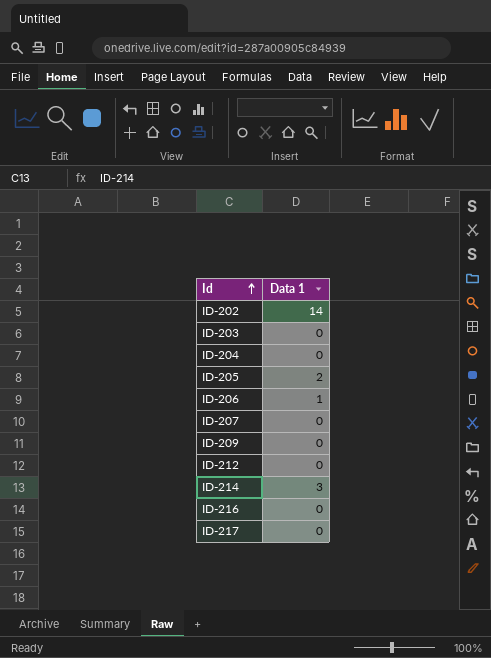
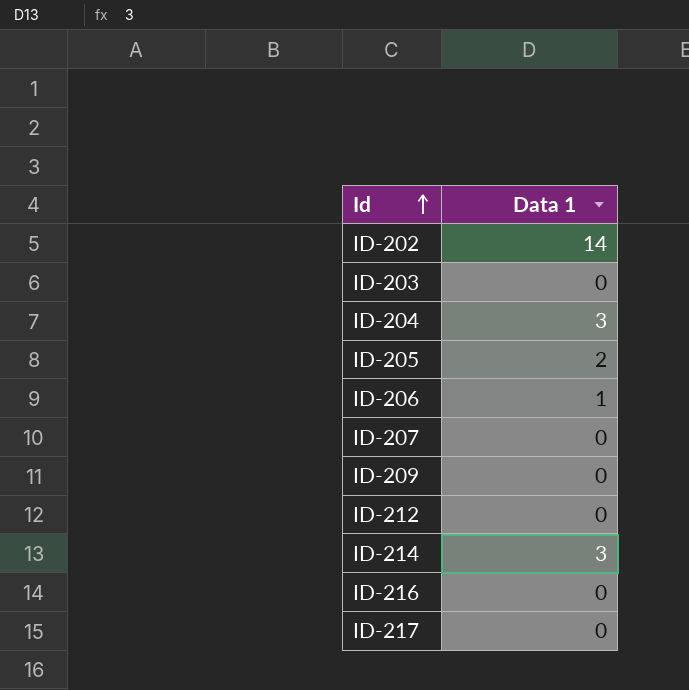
ID-204 | Data 1: 0 -> 3

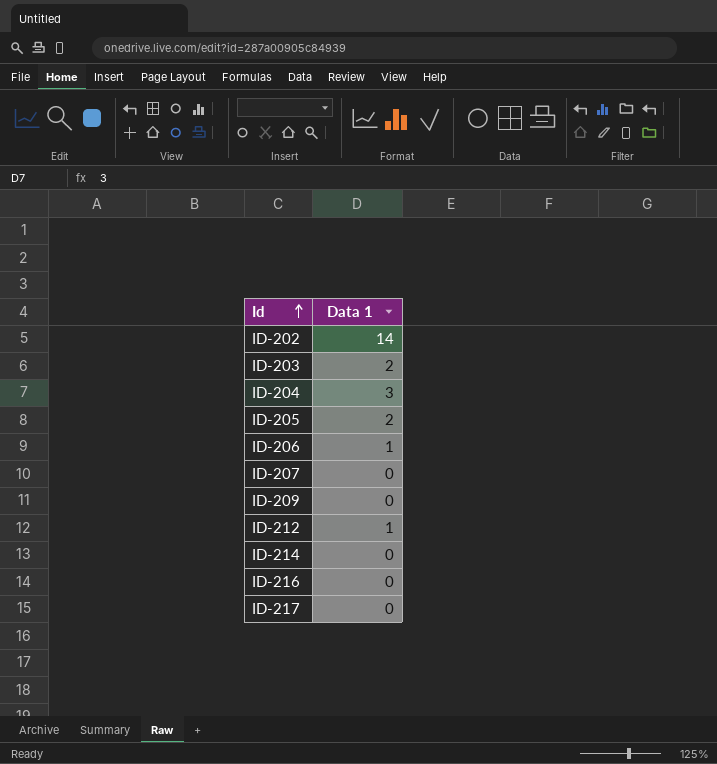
ID-203 | Data 1: 0 -> 2
ID-212 | Data 1: 0 -> 1
ID-214 | Data 1: 3 -> 0

